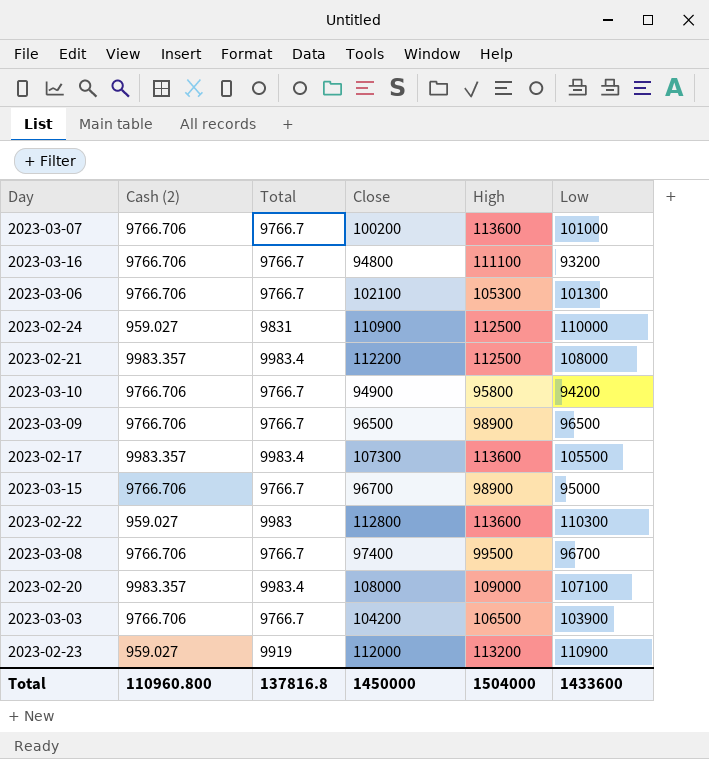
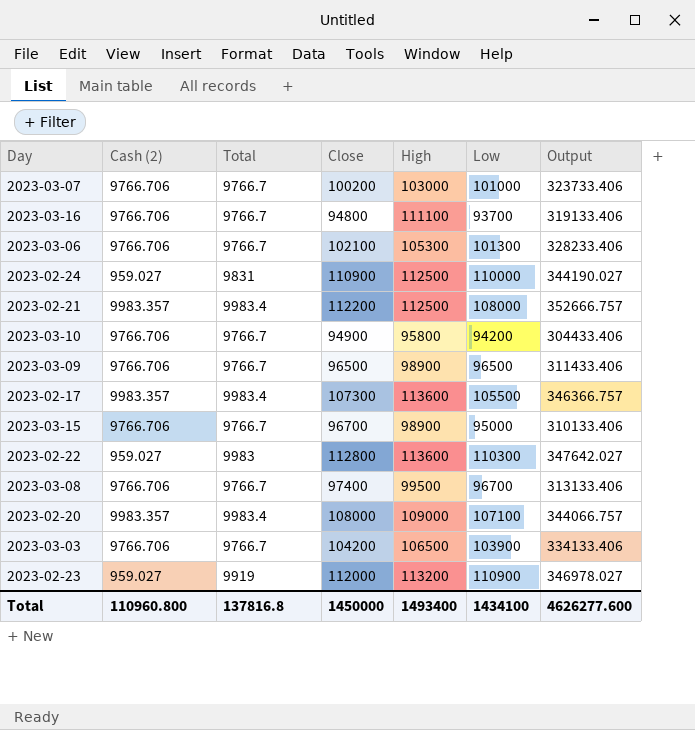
column Output | formula: none -> [Cash (2)] + [Total] + [Close] + [High] + [Low]
2023-03-07 | High: 113600 -> 103000
2023-03-16 | Low: 93200 -> 93700
Total | High: 1504000 -> 1493400
Total | Low: 1433600 -> 1434100

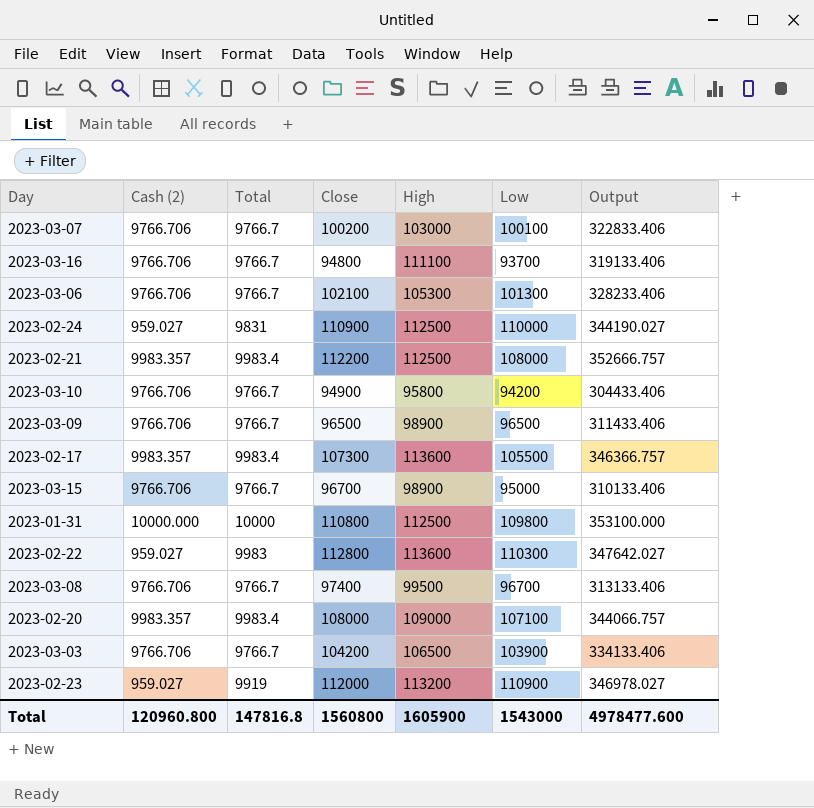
2023-03-07 | Low: 101000 -> 100100
2023-03-07 | Output: 323733.406 -> 322833.406
row 2023-01-31: none -> 10000.000 | 10000 | 110800 | 112500 | 109800 | 353100.000
Total | Cash (2): 110960.800 -> 120960.800
Total | Total: 137816.8 -> 147816.8
Total | Close: 1450000 -> 1560800
Total | High: 1493400 -> 1605900
Total | Low: 1434100 -> 1543000
Total | Output: 4626277.600 -> 4978477.600

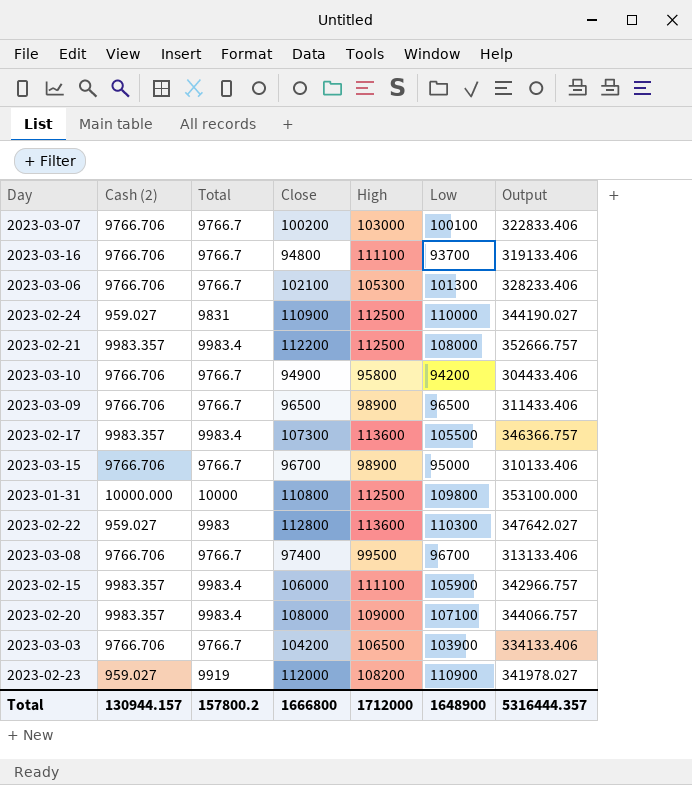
row 2023-02-15: none -> 9983.357 | 9983.4 | 106000 | 111100 | 105900 | 342966.757
2023-02-23 | High: 113200 -> 108200
2023-02-23 | Output: 346978.027 -> 341978.027
Total | Cash (2): 120960.800 -> 130944.157
Total | Total: 147816.8 -> 157800.2
Total | Close: 1560800 -> 1666800
Total | High: 1605900 -> 1712000
Total | Low: 1543000 -> 1648900
Total | Output: 4978477.600 -> 5316444.357

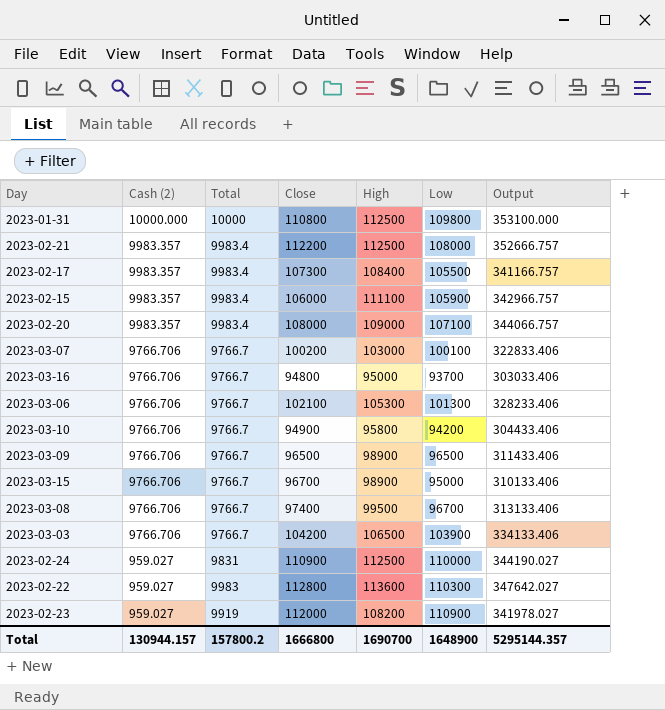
row order: none -> Cash (2) descending
2023-02-17 | High: 113600 -> 108400
2023-02-17 | Output: 346366.757 -> 341166.757
2023-03-16 | High: 111100 -> 95000
2023-03-16 | Output: 319133.406 -> 303033.406
Total | High: 1712000 -> 1690700
Total | Output: 5316444.357 -> 5295144.357

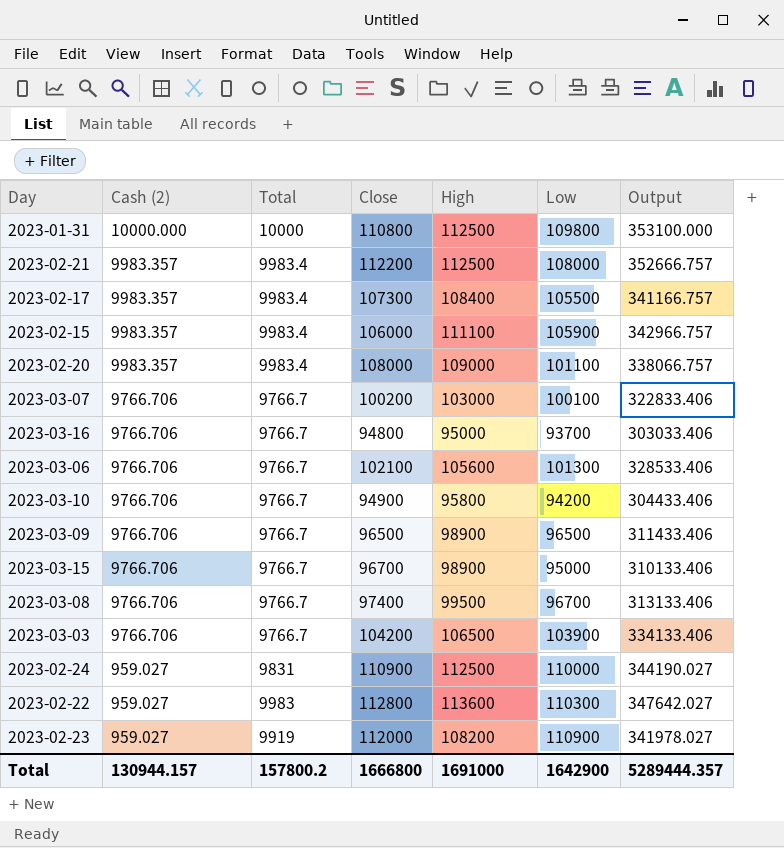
2023-02-20 | Low: 107100 -> 101100
2023-02-20 | Output: 344066.757 -> 338066.757
2023-03-06 | High: 105300 -> 105600
2023-03-06 | Output: 328233.406 -> 328533.406
Total | High: 1690700 -> 1691000
Total | Low: 1648900 -> 1642900
Total | Output: 5295144.357 -> 5289444.357

